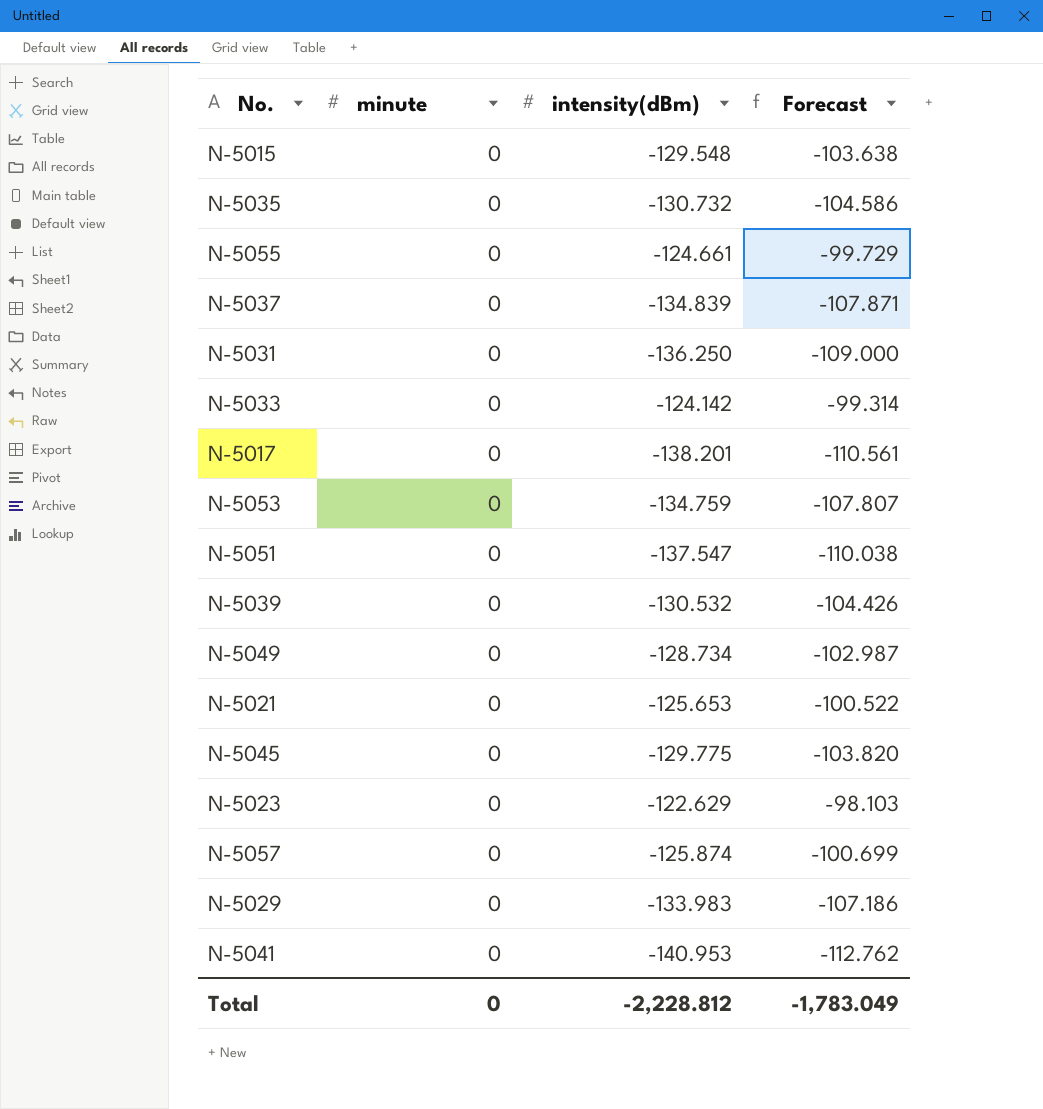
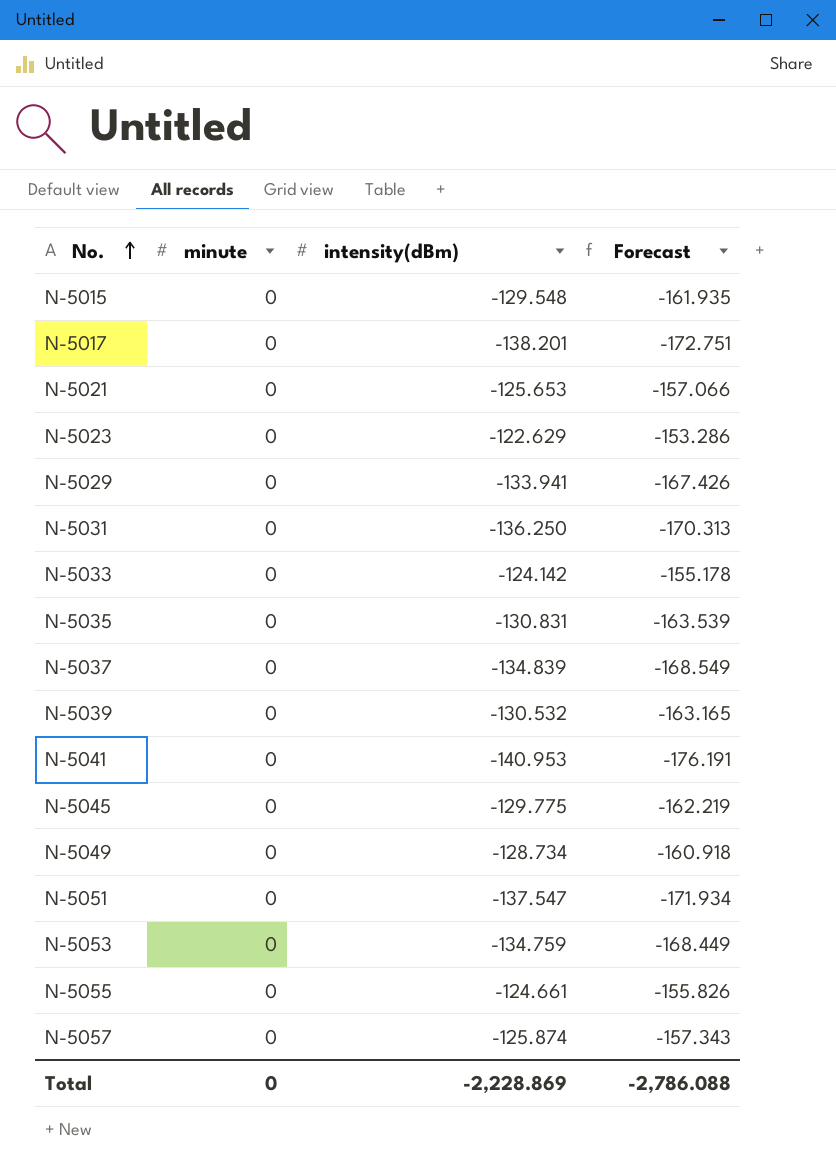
row order: none -> No. ascending
column Forecast | formula: [intensity(dBm)] * 0.8 -> [intensity(dBm)] * 1.25
N-5029 | intensity(dBm): -133.983 -> -133.941
N-5035 | intensity(dBm): -130.732 -> -130.831
Total | intensity(dBm): -2,228.812 -> -2,228.869
Total | Forecast: -1,783.049 -> -2,786.088

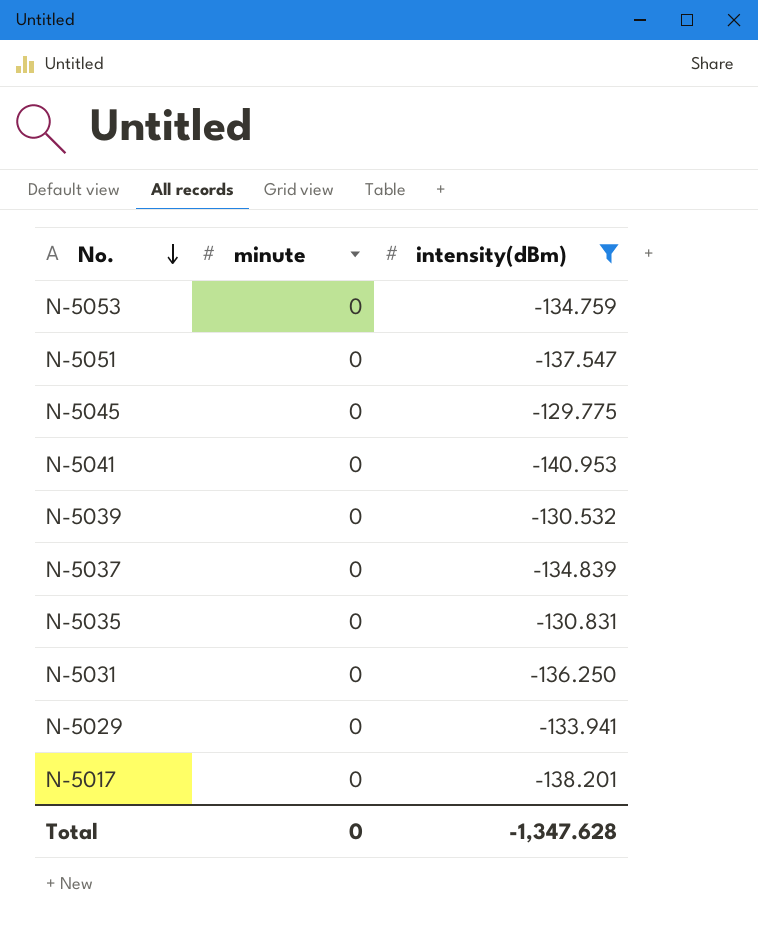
filter: none -> intensity(dBm) <= -129.775
row order: No. ascending -> No. descending
column Forecast | formula: [intensity(dBm)] * 1.25 -> none
Total | intensity(dBm): -2,228.869 -> -1,347.628

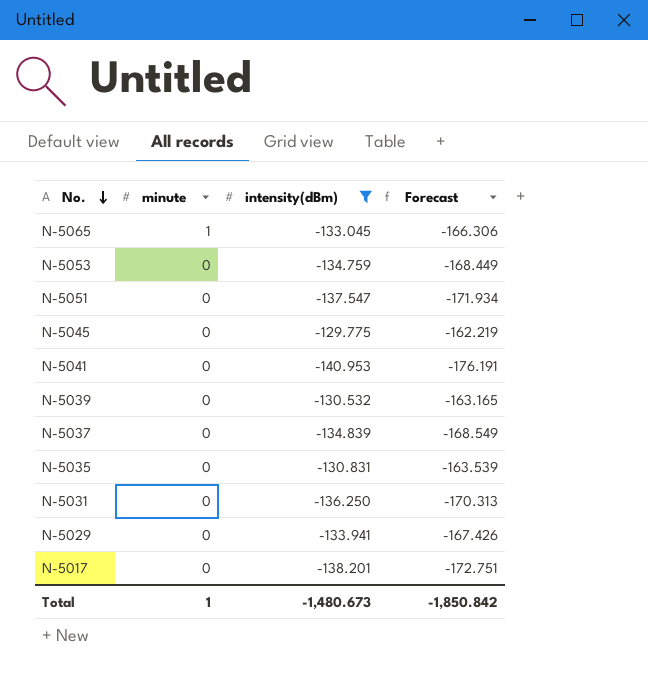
column Forecast | formula: none -> [intensity(dBm)] * 1.25
row N-5065: none -> 1 | -133.045 | -166.306
Total | minute: 0 -> 1
Total | intensity(dBm): -1,347.628 -> -1,480.673

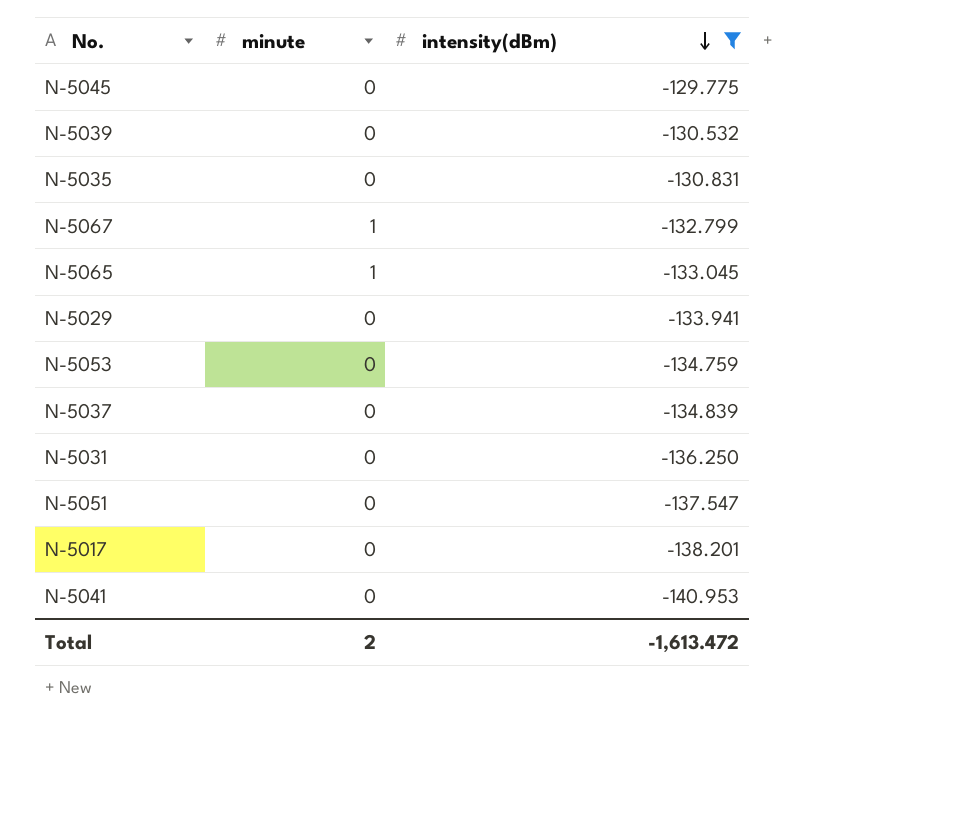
row order: No. descending -> intensity(dBm) descending
column Forecast | formula: [intensity(dBm)] * 1.25 -> none
row N-5067: none -> 1 | -132.799
Total | minute: 1 -> 2
Total | intensity(dBm): -1,480.673 -> -1,613.472

